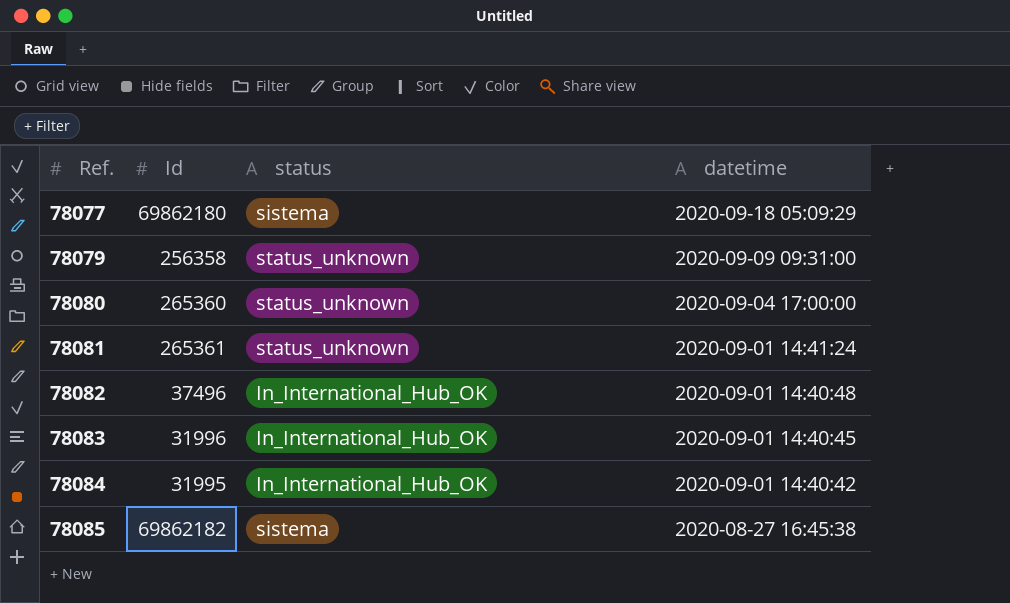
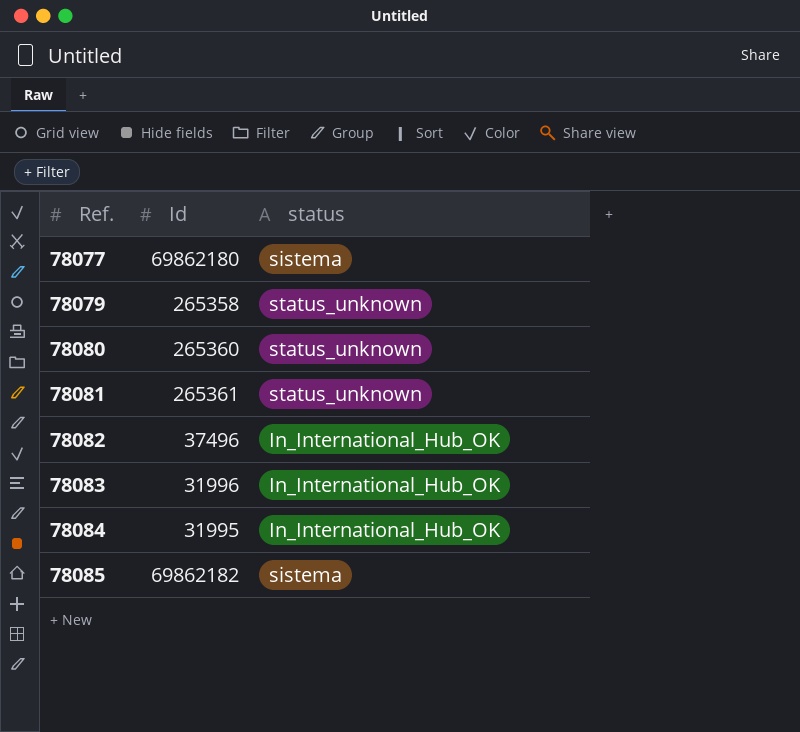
column datetime | position: 4 -> none
78079 | Id: 256358 -> 265358

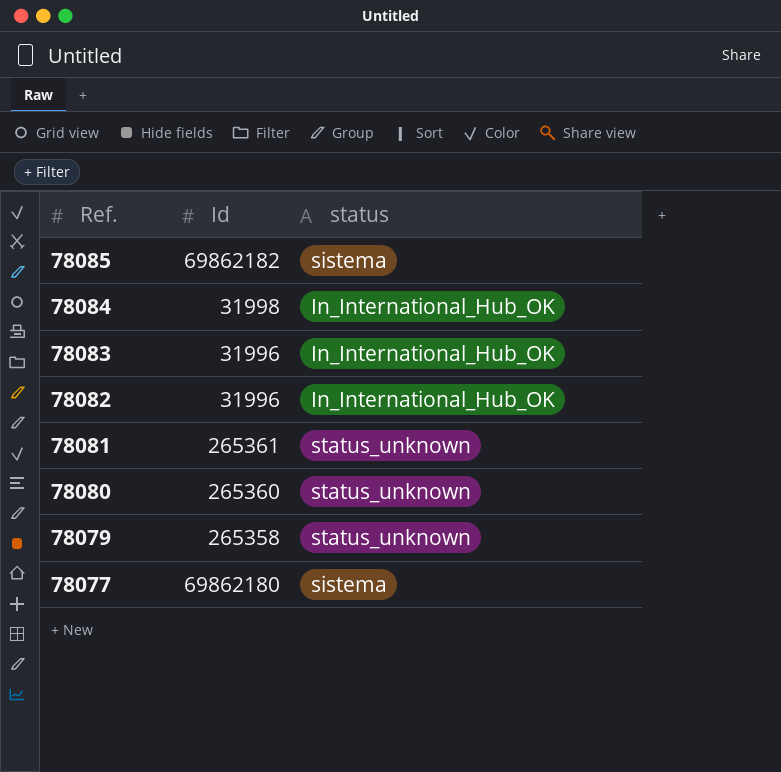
row order: Ref. ascending -> Ref. descending
78084 | Id: 31995 -> 31998
78082 | Id: 37496 -> 31996

